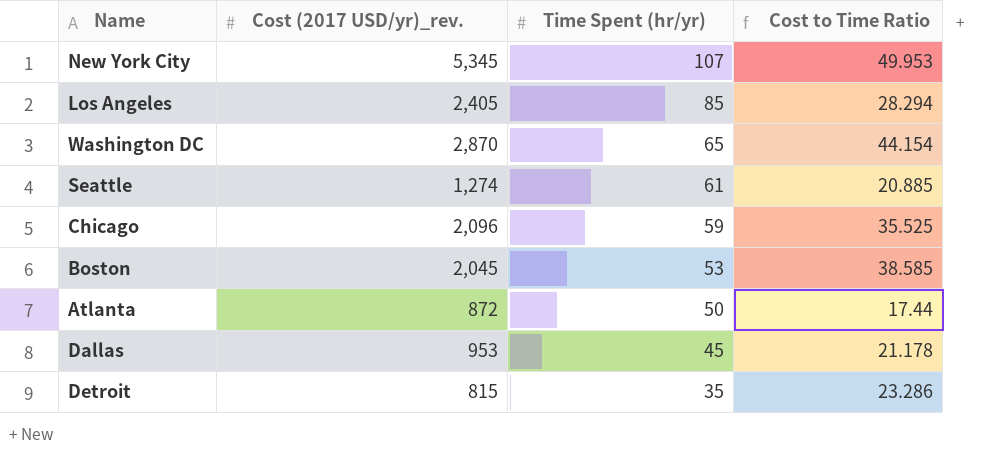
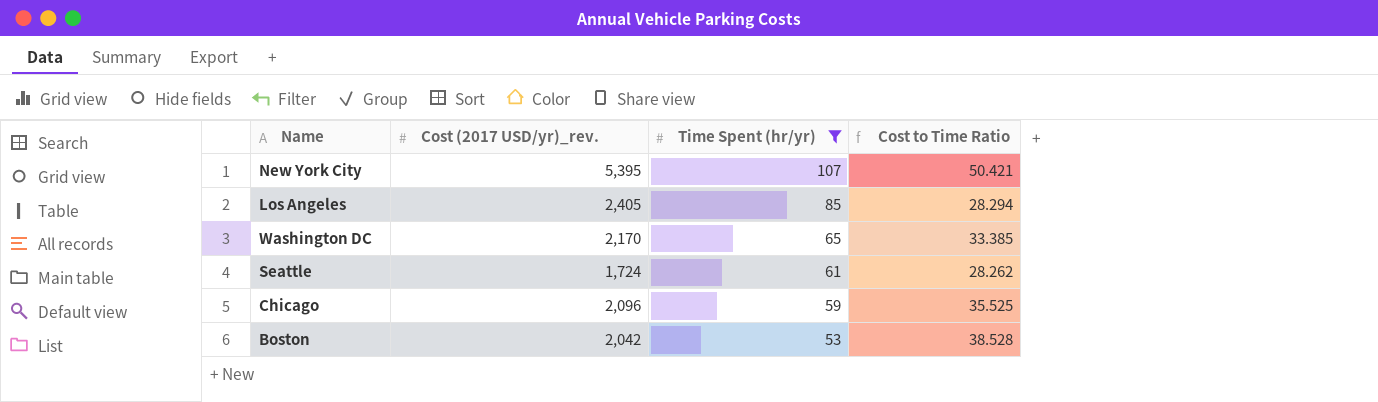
filter: none -> Time Spent (hr/yr) >= 53
New York City | Cost (2017 USD/yr)_rev.: 5,345 -> 5,395
New York City | Cost to Time Ratio: 49.953 -> 50.421
Washington DC | Cost (2017 USD/yr)_rev.: 2,870 -> 2,170
Washington DC | Cost to Time Ratio: 44.154 -> 33.385
Seattle | Cost (2017 USD/yr)_rev.: 1,274 -> 1,724
Seattle | Cost to Time Ratio: 20.885 -> 28.262
Boston | Cost (2017 USD/yr)_rev.: 2,045 -> 2,042
Boston | Cost to Time Ratio: 38.585 -> 38.528

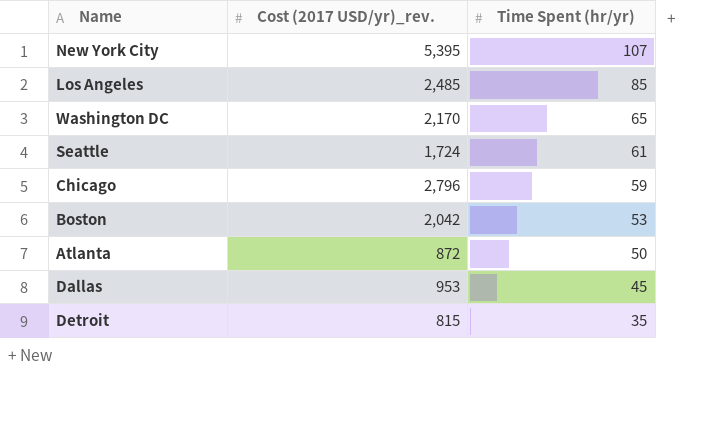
filter: Time Spent (hr/yr) >= 53 -> none
column Cost to Time Ratio | formula: [Cost (2017 USD/yr)_rev.] / [Time Spent (hr/yr)] -> none
Los Angeles | Cost (2017 USD/yr)_rev.: 2,405 -> 2,485
Chicago | Cost (2017 USD/yr)_rev.: 2,096 -> 2,796

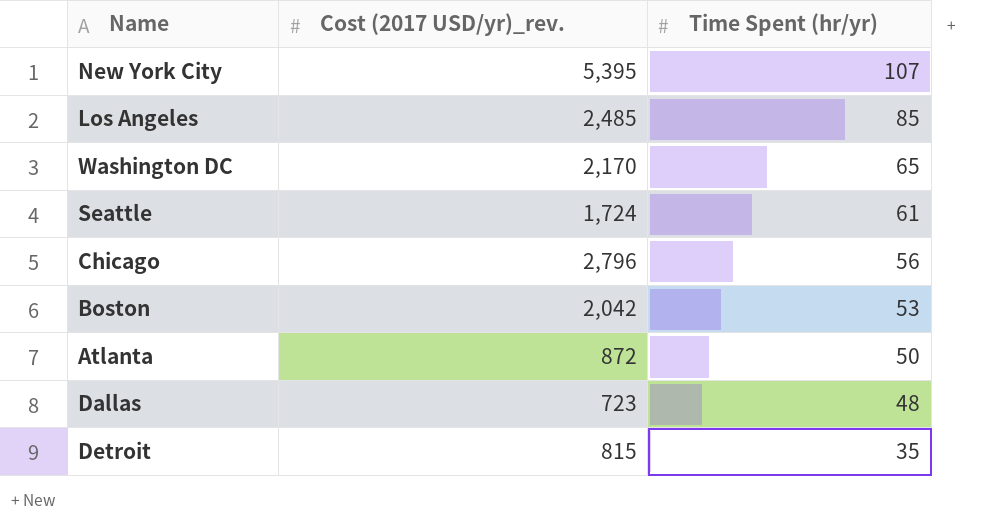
Chicago | Time Spent (hr/yr): 59 -> 56
Dallas | Cost (2017 USD/yr)_rev.: 953 -> 723
Dallas | Time Spent (hr/yr): 45 -> 48

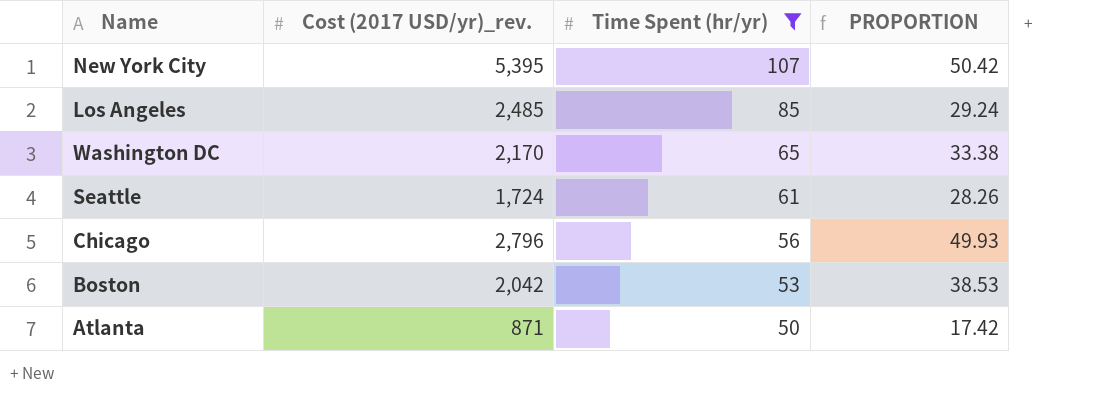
filter: none -> Time Spent (hr/yr) >= 50
column PROPORTION | formula: none -> [Cost (2017 USD/yr)_rev.] / [Time Spent (hr/yr)]
Atlanta | Cost (2017 USD/yr)_rev.: 872 -> 871

